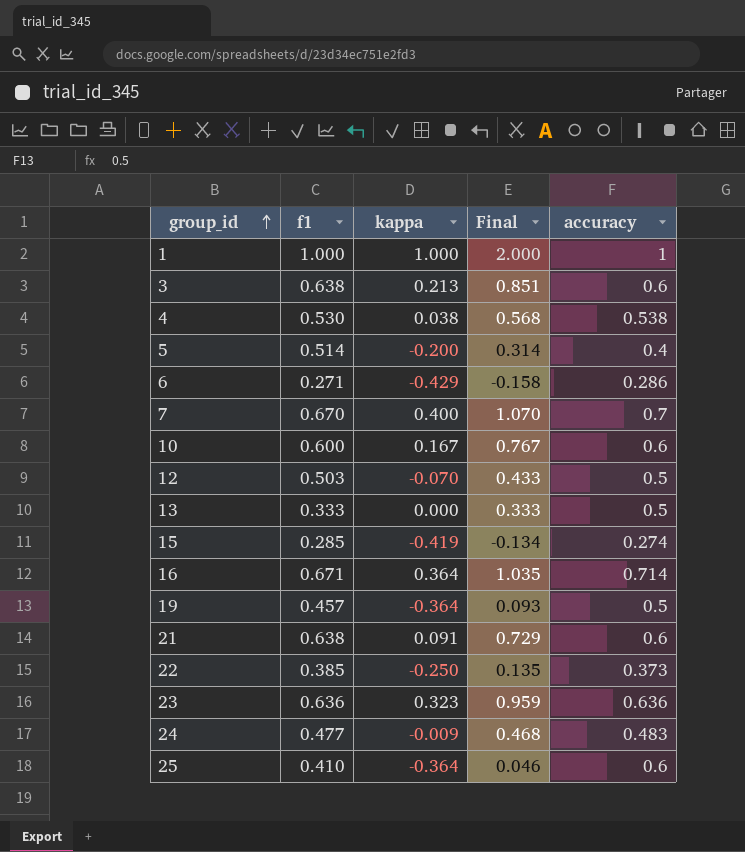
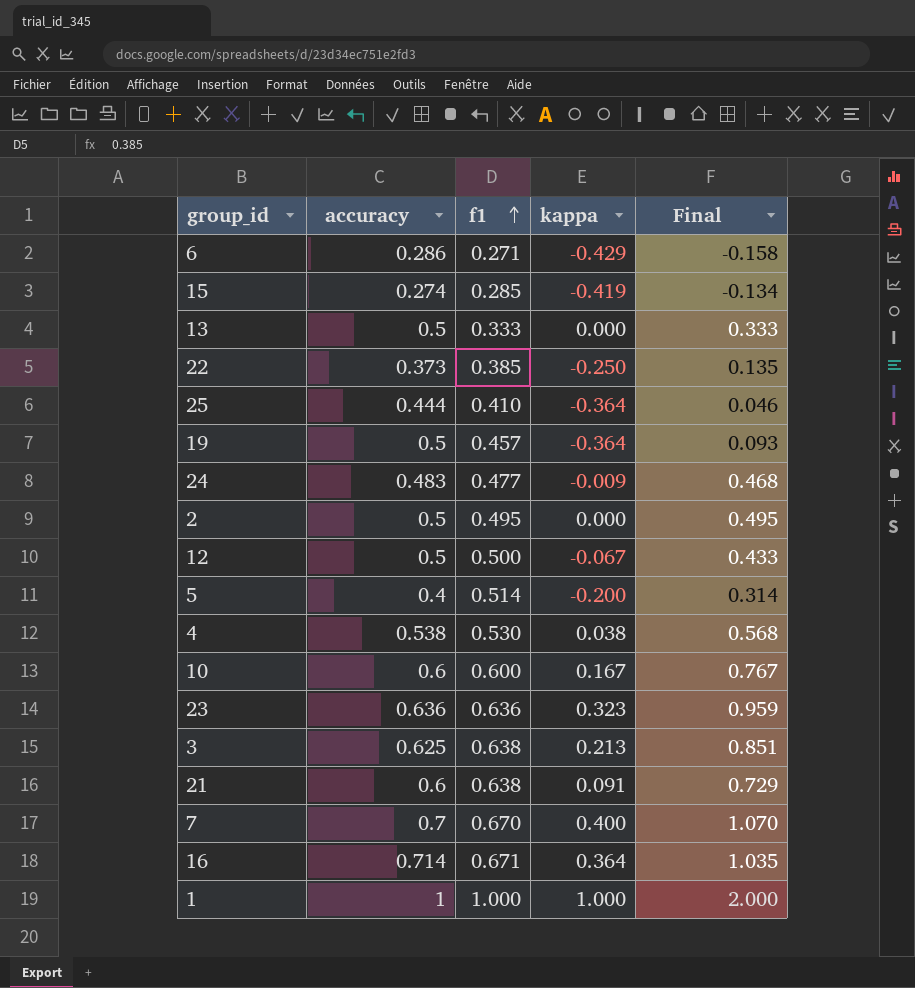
row order: group_id ascending -> f1 ascending
column accuracy | position: 5 -> 2
25 | accuracy: 0.6 -> 0.444
row 2: none -> 0.5 | 0.495 | 0.000 | 0.495
12 | f1: 0.503 -> 0.500
12 | kappa: -0.070 -> -0.067
3 | accuracy: 0.6 -> 0.625

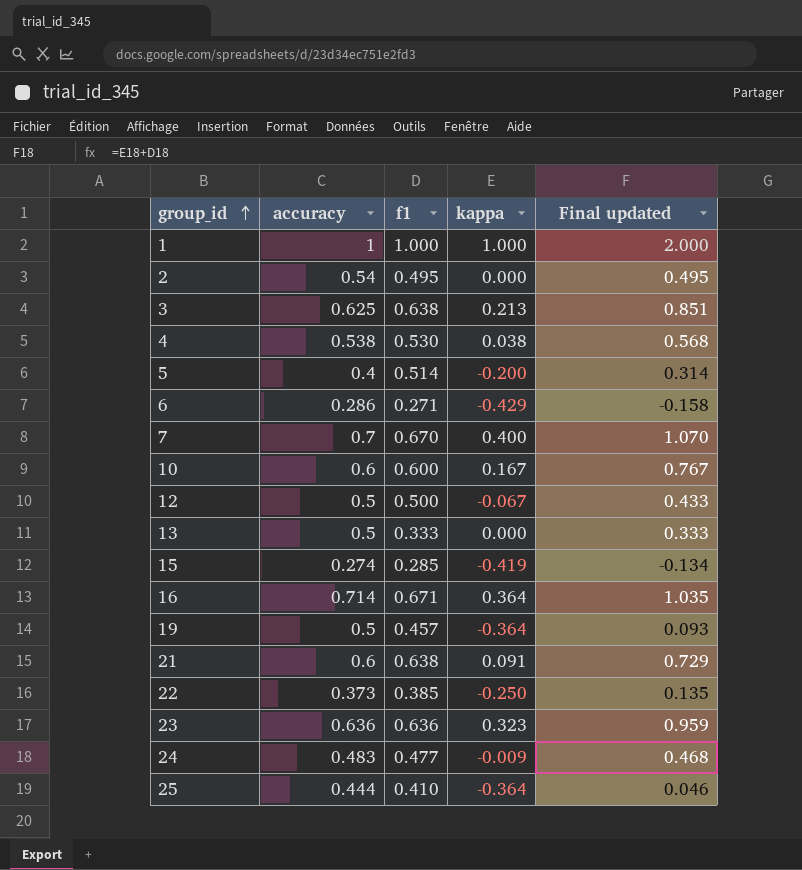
row order: f1 ascending -> group_id ascending
column name: Final -> Final updated
2 | accuracy: 0.5 -> 0.54

